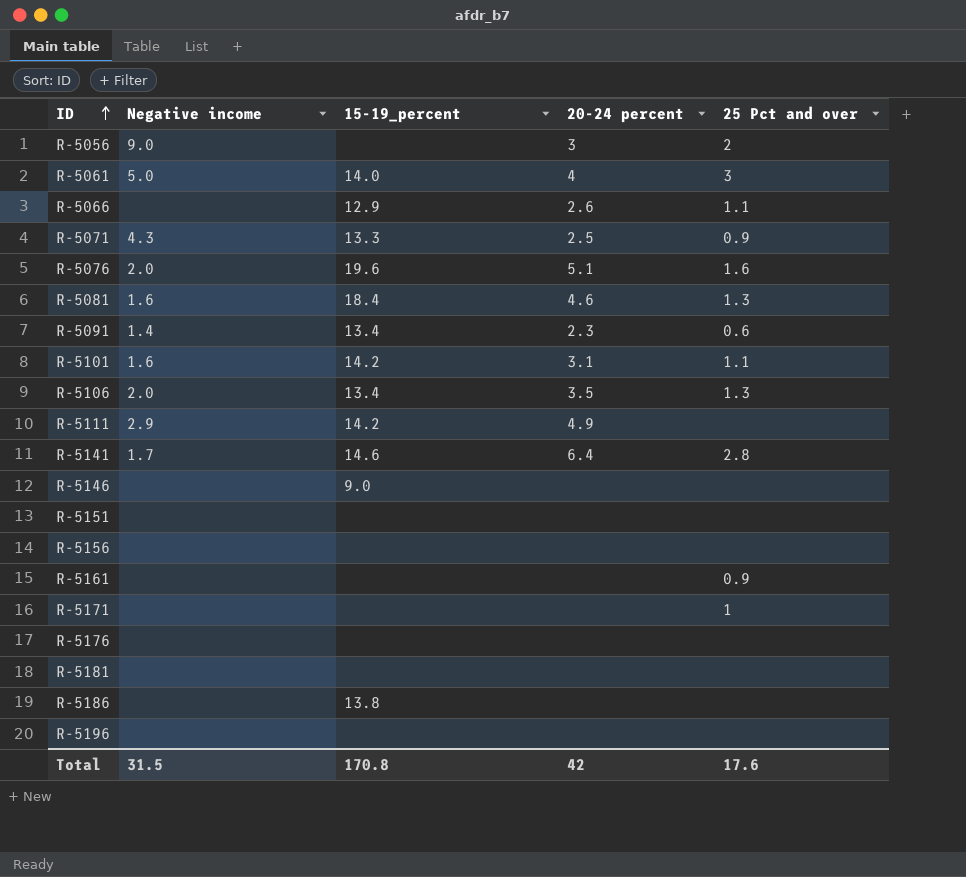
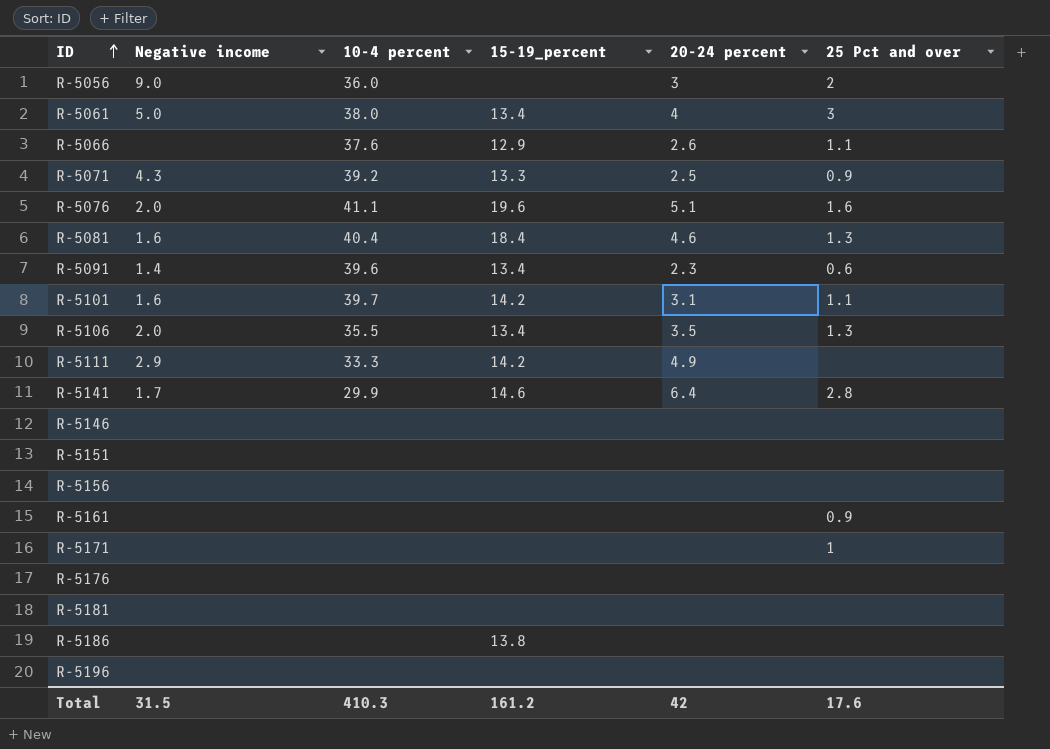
column 10-4 percent | position: none -> 3
R-5061 | 15-19_percent: 14.0 -> 13.4
R-5146 | 15-19_percent: 9.0 -> none
Total | 15-19_percent: 170.8 -> 161.2

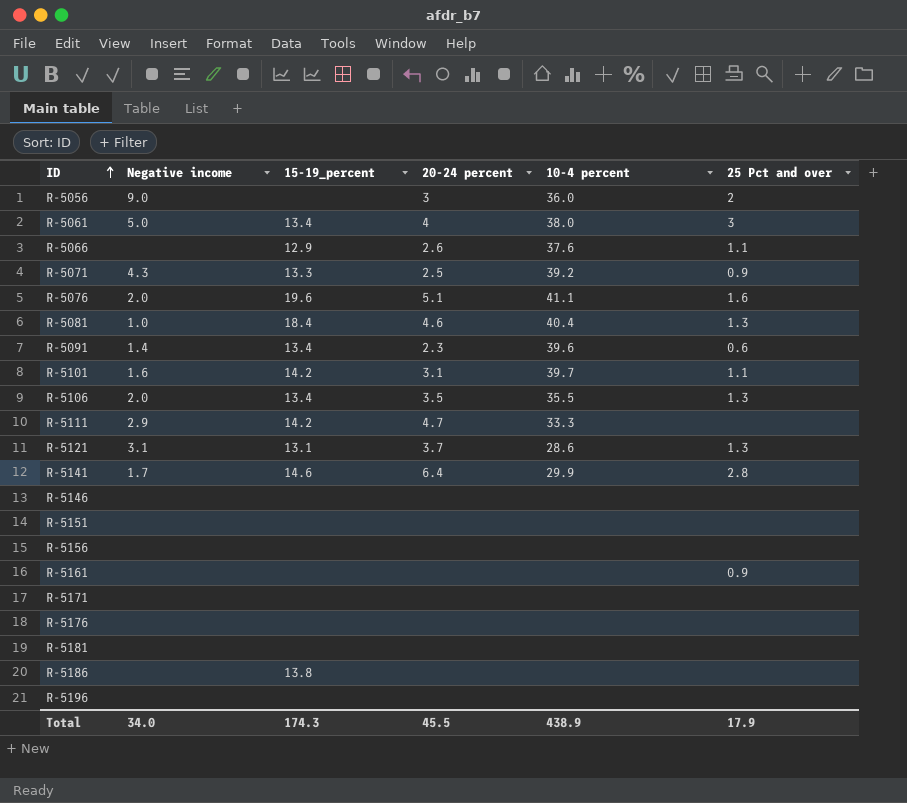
column 10-4 percent | position: 3 -> 5
R-5081 | Negative income: 1.6 -> 1.0
R-5111 | 20-24 percent: 4.9 -> 4.7
row R-5121: none -> 3.1 | 13.1 | 3.7 | 28.6 | 1.3
R-5171 | 25 Pct and over: 1 -> none
Total | Negative income: 31.5 -> 34.0
Total | 15-19_percent: 161.2 -> 174.3
Total | 20-24 percent: 42 -> 45.5
Total | 10-4 percent: 410.3 -> 438.9
Total | 25 Pct and over: 17.6 -> 17.9

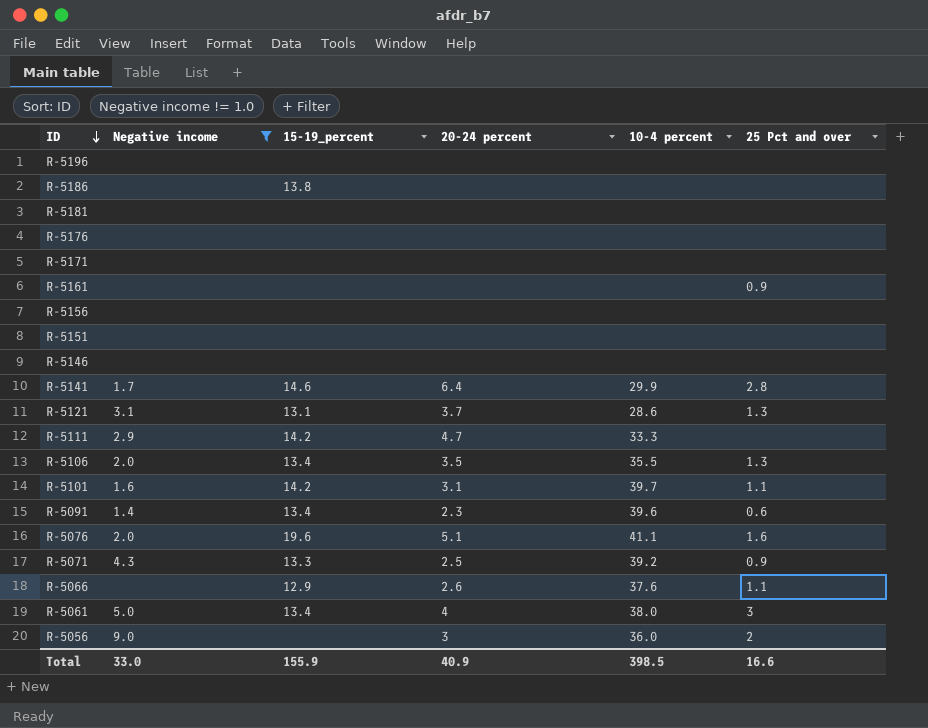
filter: none -> Negative income != 1.0
row order: ID ascending -> ID descending
Total | Negative income: 34.0 -> 33.0
Total | 15-19_percent: 174.3 -> 155.9
Total | 20-24 percent: 45.5 -> 40.9
Total | 10-4 percent: 438.9 -> 398.5
Total | 25 Pct and over: 17.9 -> 16.6

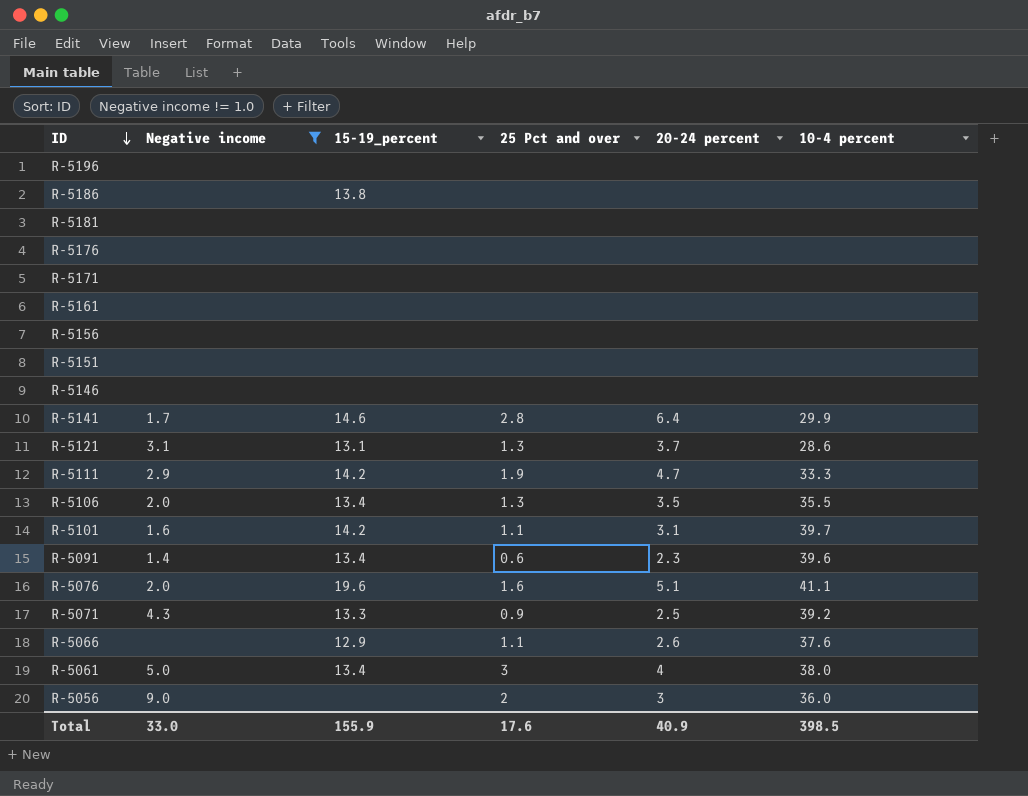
column 25 Pct and over | position: 6 -> 4
R-5161 | 25 Pct and over: 0.9 -> none
R-5111 | 25 Pct and over: none -> 1.9
Total | 25 Pct and over: 16.6 -> 17.6

